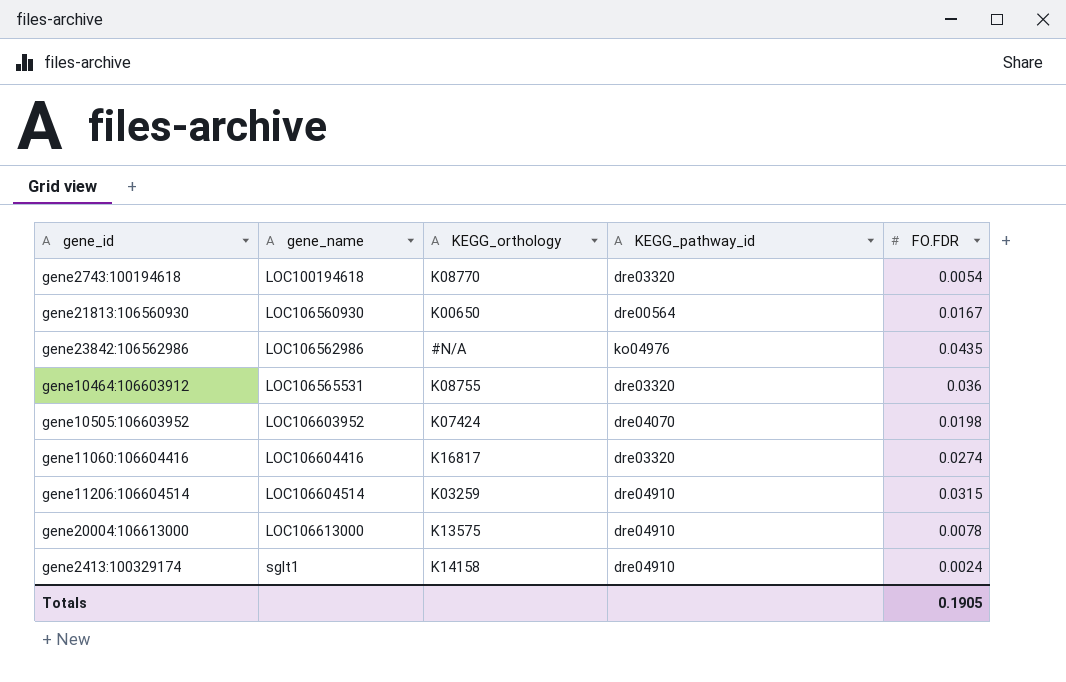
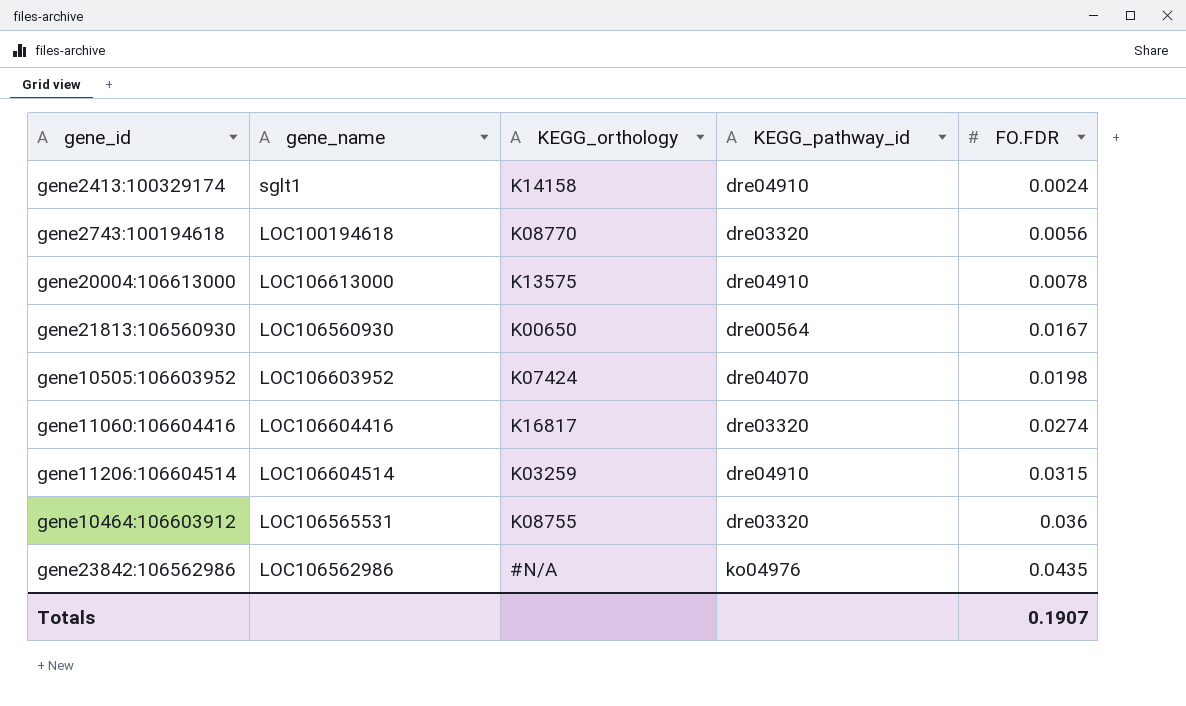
row order: gene_name ascending -> FO.FDR ascending
gene2743:100194618 | FO.FDR: 0.0054 -> 0.0056
Totals | FO.FDR: 0.1905 -> 0.1907

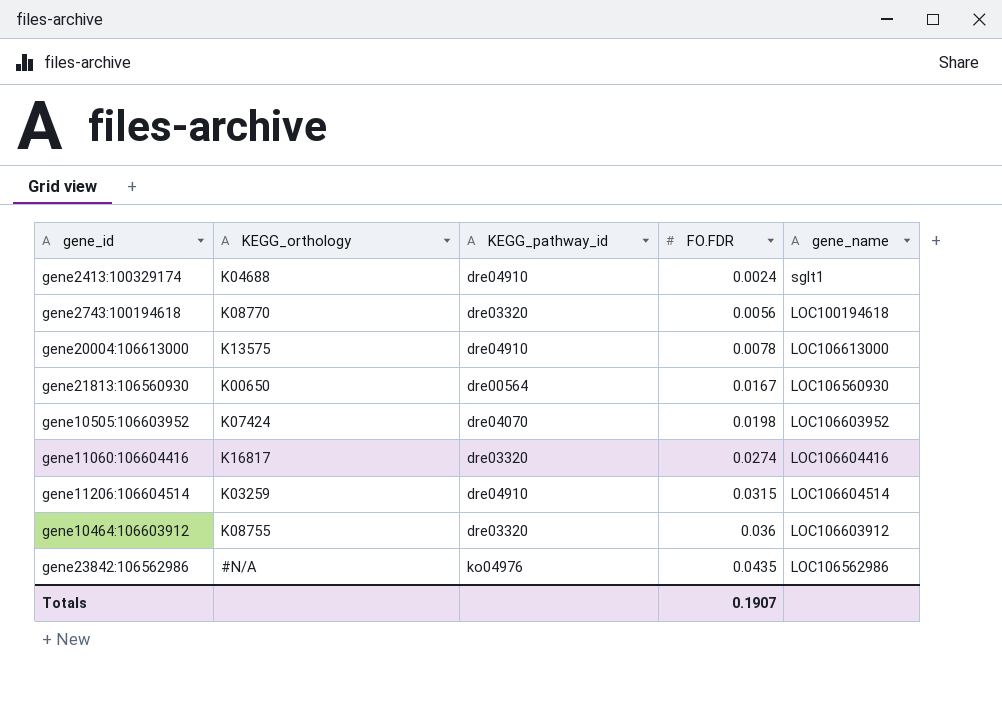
column gene_name | position: 2 -> 5
gene2413:100329174 | KEGG_orthology: K14158 -> K04688
gene10464:106603912 | gene_name: LOC106565531 -> LOC106603912

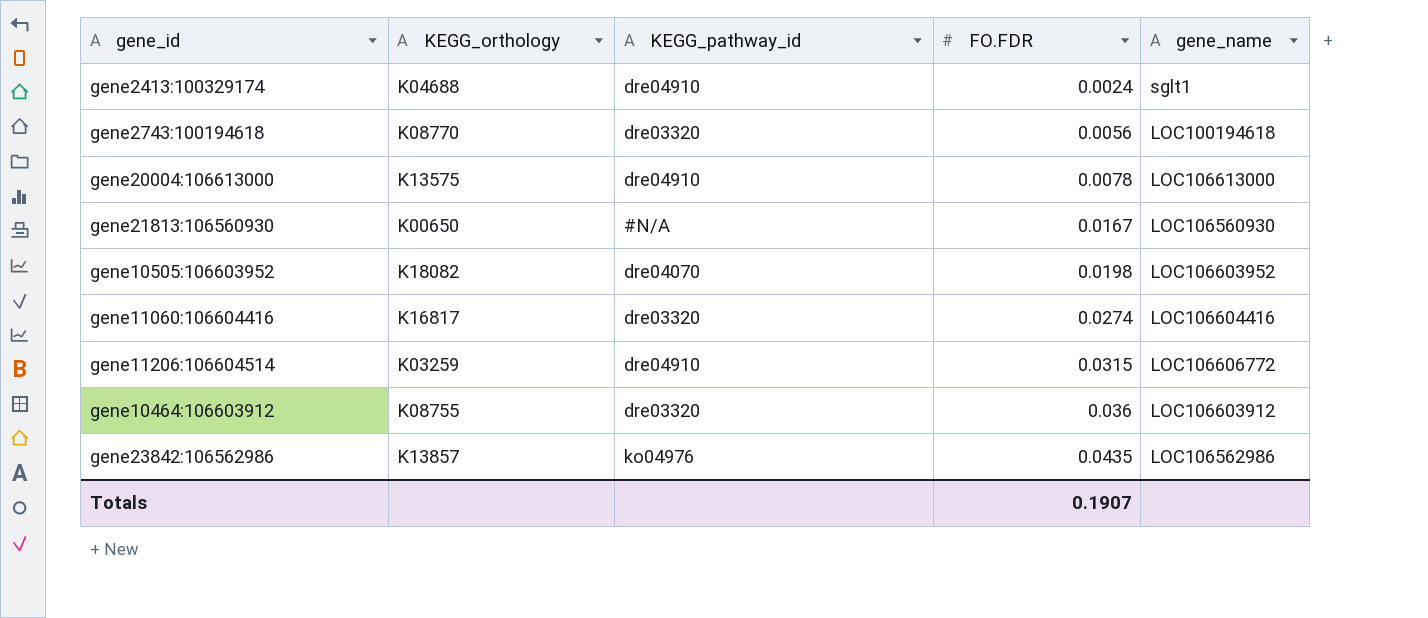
gene21813:106560930 | KEGG_pathway_id: dre00564 -> #N/A
gene10505:106603952 | KEGG_orthology: K07424 -> K18082
gene11206:106604514 | gene_name: LOC106604514 -> LOC106606772
gene23842:106562986 | KEGG_orthology: #N/A -> K13857

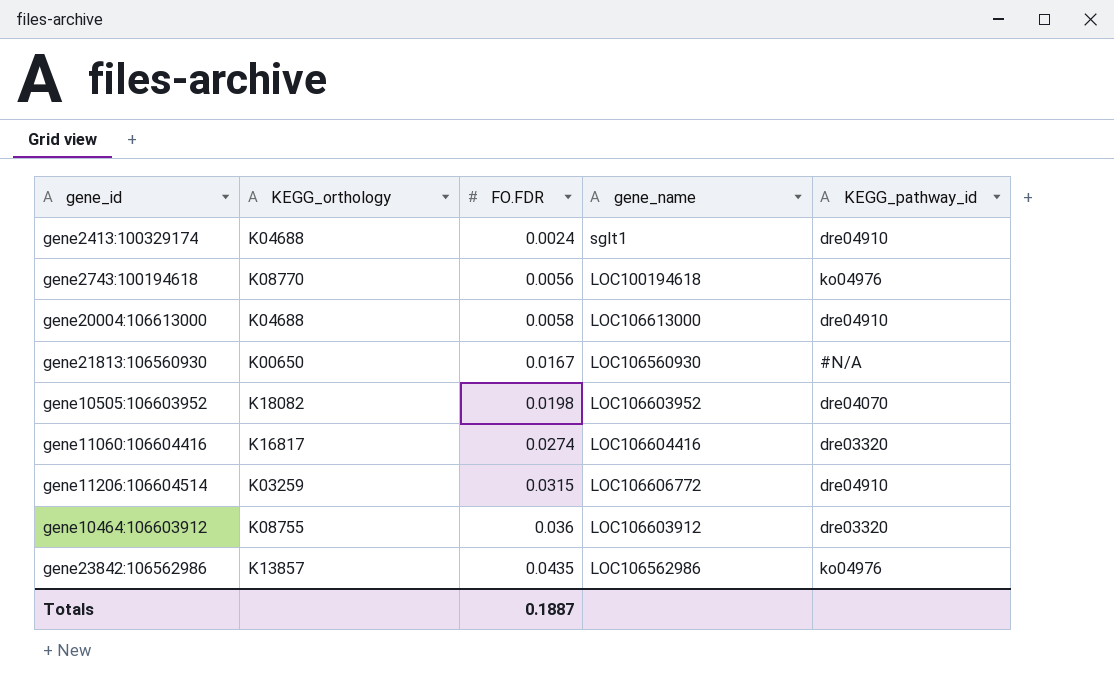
column KEGG_pathway_id | position: 3 -> 5
gene2743:100194618 | KEGG_pathway_id: dre03320 -> ko04976
gene20004:106613000 | KEGG_orthology: K13575 -> K04688
gene20004:106613000 | FO.FDR: 0.0078 -> 0.0058
Totals | FO.FDR: 0.1907 -> 0.1887

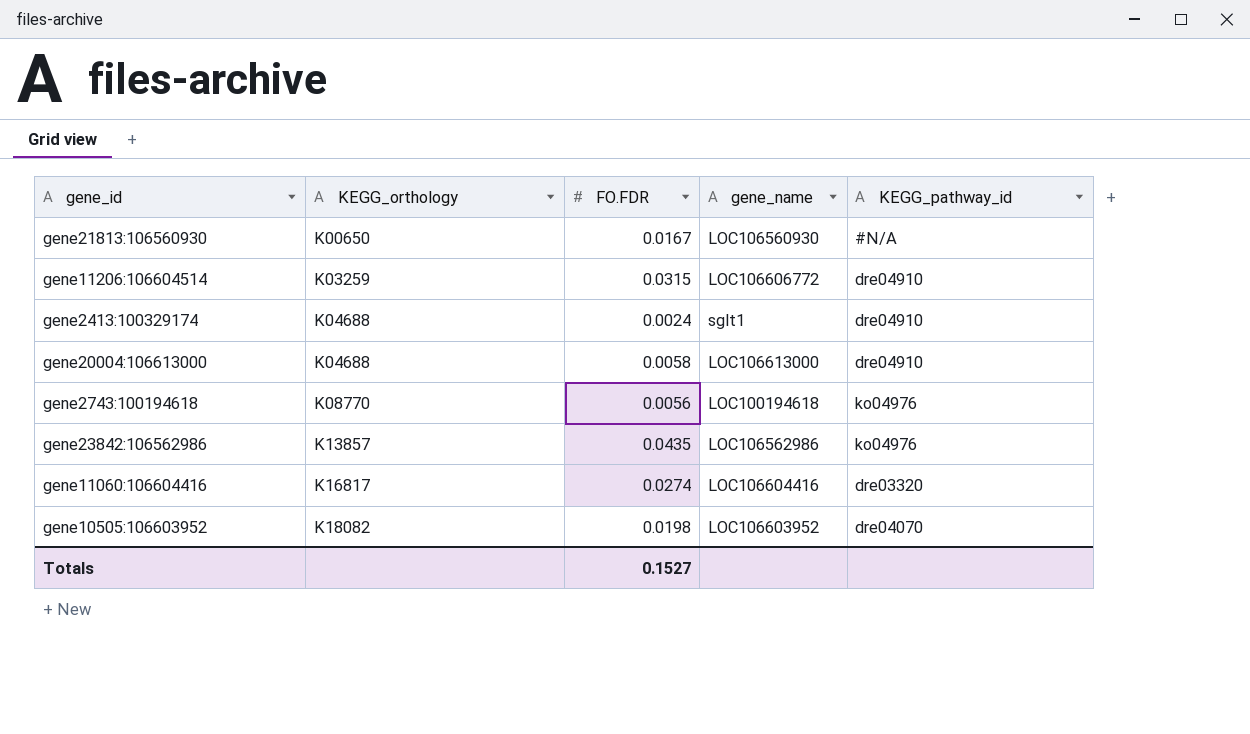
row order: FO.FDR ascending -> KEGG_orthology ascending
row gene10464:106603912: K08755 | 0.036 | LOC106603912 | dre03320 -> none
Totals | FO.FDR: 0.1887 -> 0.1527

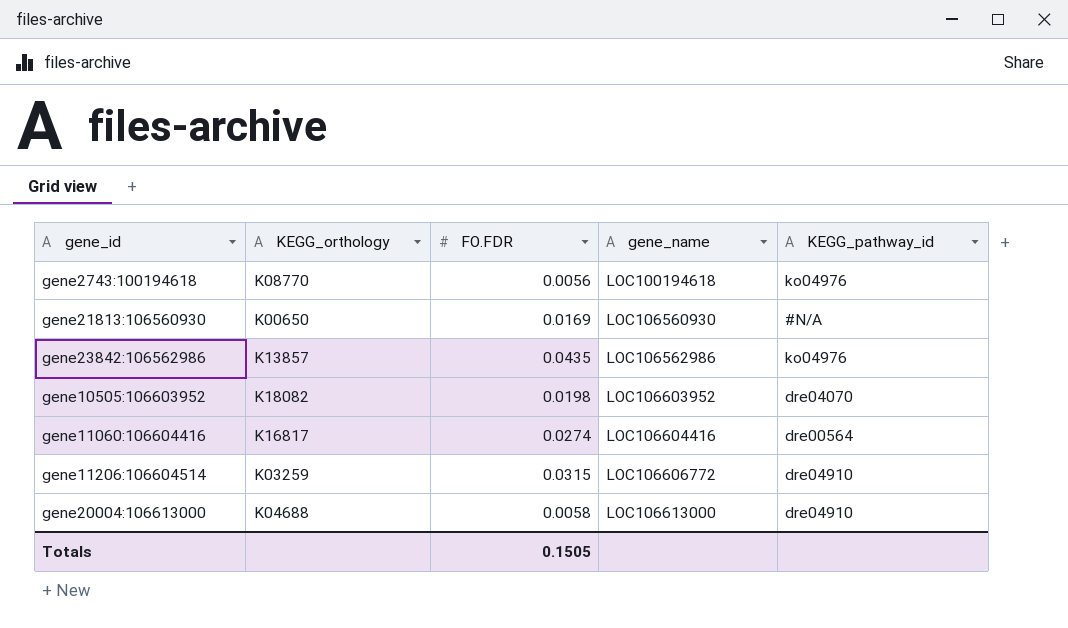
row order: KEGG_orthology ascending -> gene_name ascending
row gene2413:100329174: K04688 | 0.0024 | sglt1 | dre04910 -> none
gene21813:106560930 | FO.FDR: 0.0167 -> 0.0169
gene11060:106604416 | KEGG_pathway_id: dre03320 -> dre00564
Totals | FO.FDR: 0.1527 -> 0.1505

